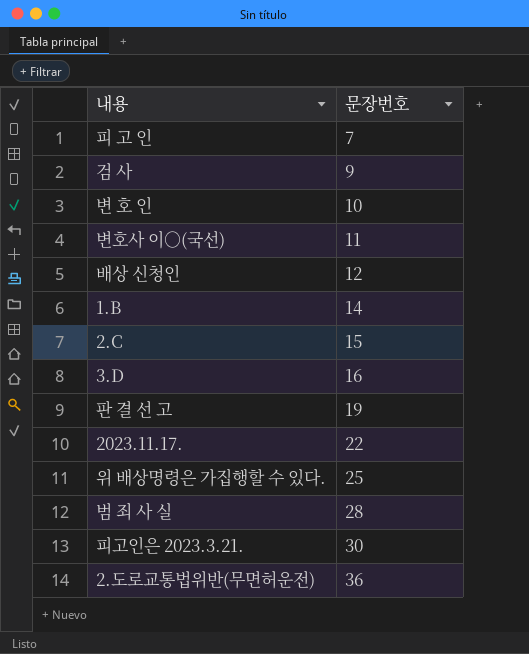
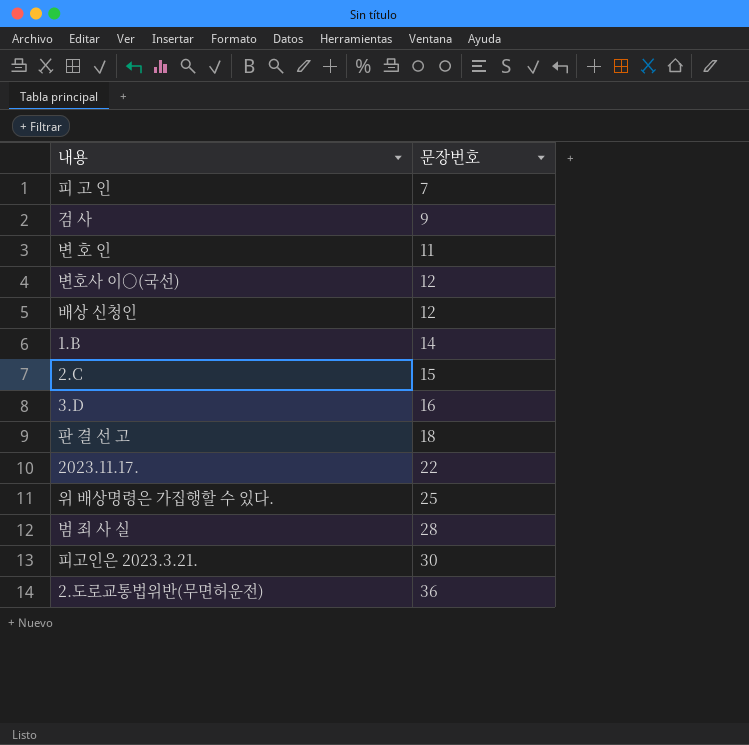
변 호 인 | 문장번호: 10 -> 11
변호사 이○(국선) | 문장번호: 11 -> 12
판 결 선 고 | 문장번호: 19 -> 18

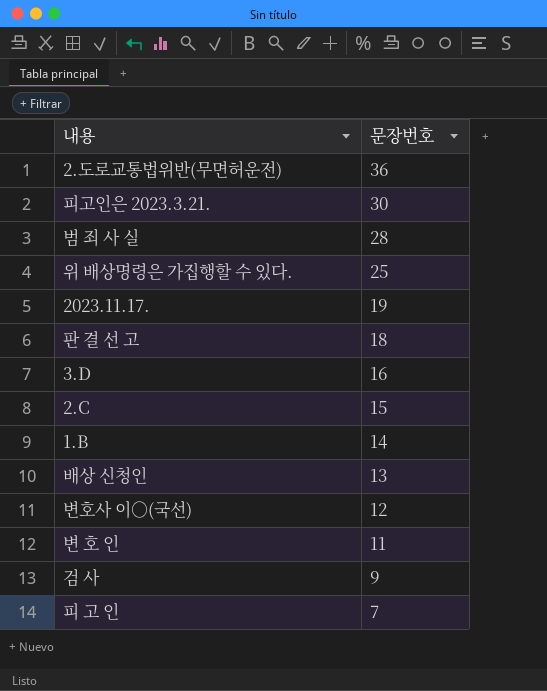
row order: 문장번호 ascending -> 문장번호 descending
2023.11.17. | 문장번호: 22 -> 19
배상 신청인 | 문장번호: 12 -> 13

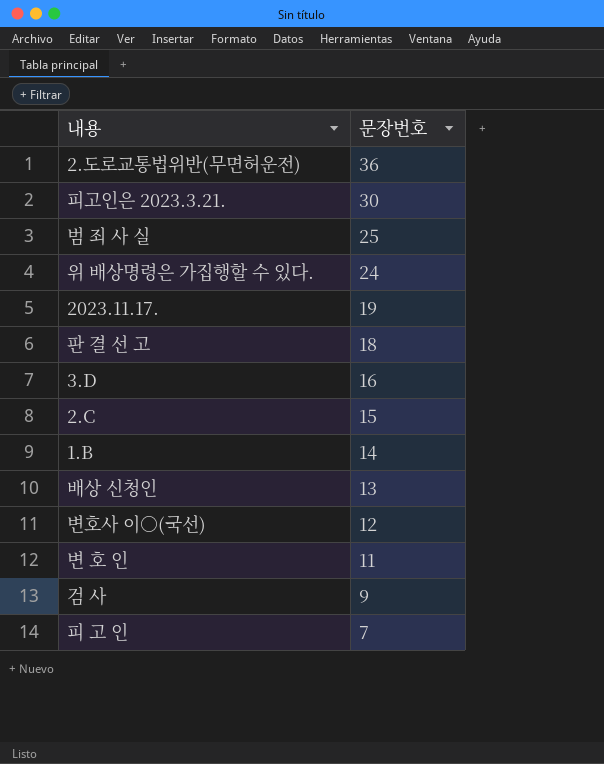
범 죄 사 실 | 문장번호: 28 -> 25
위 배상명령은 가집행할 수 있다. | 문장번호: 25 -> 24

